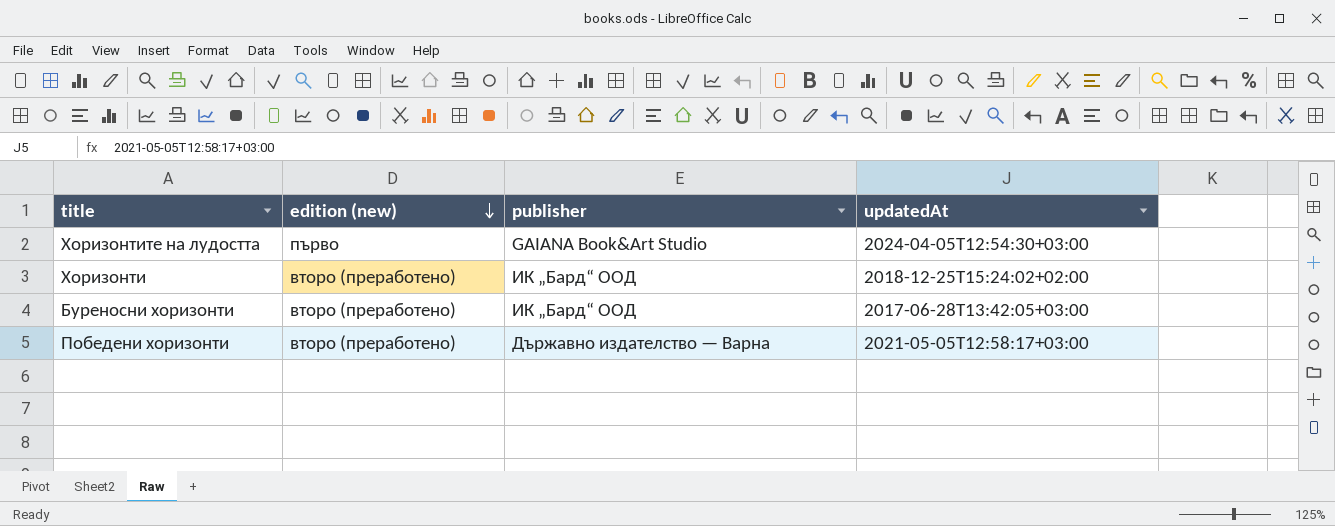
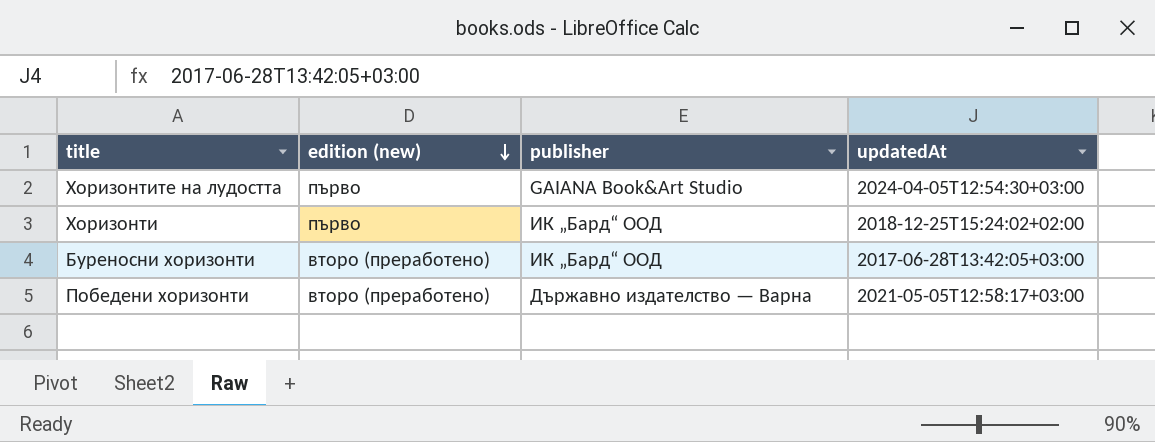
Хоризонти | edition (new): второ (преработено) -> първо

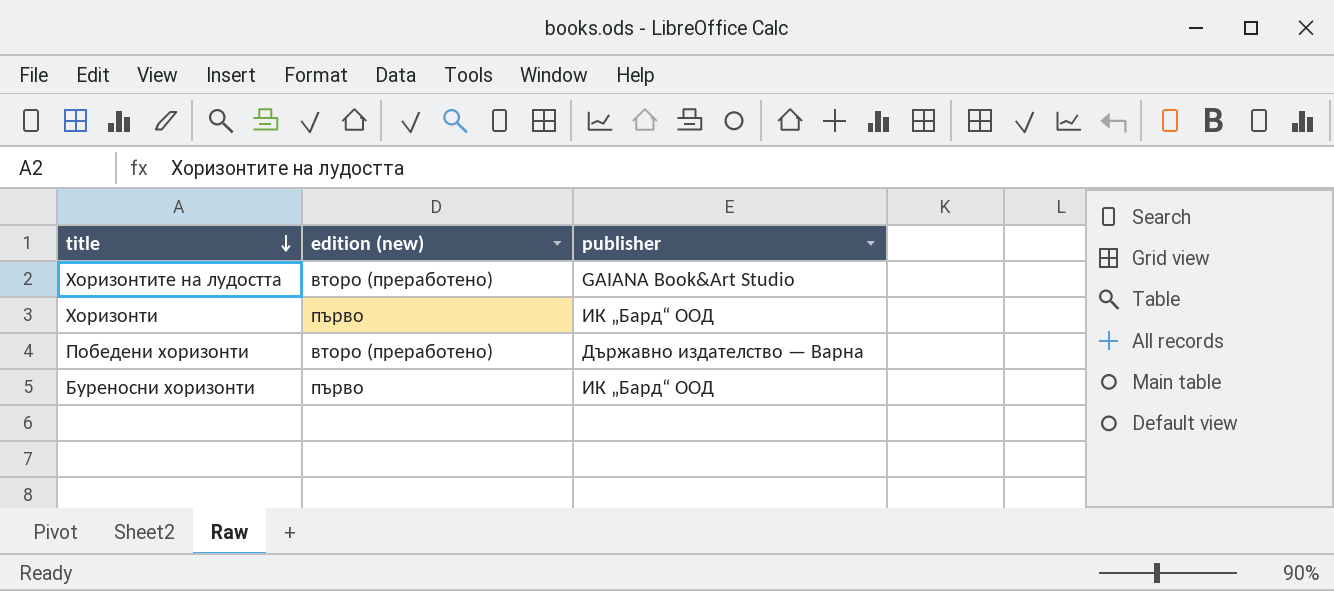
row order: edition (new) descending -> title descending
column updatedAt | position: 4 -> none
Хоризонтите на лудостта | edition (new): първо -> второ (преработено)
Буреносни хоризонти | edition (new): второ (преработено) -> първо

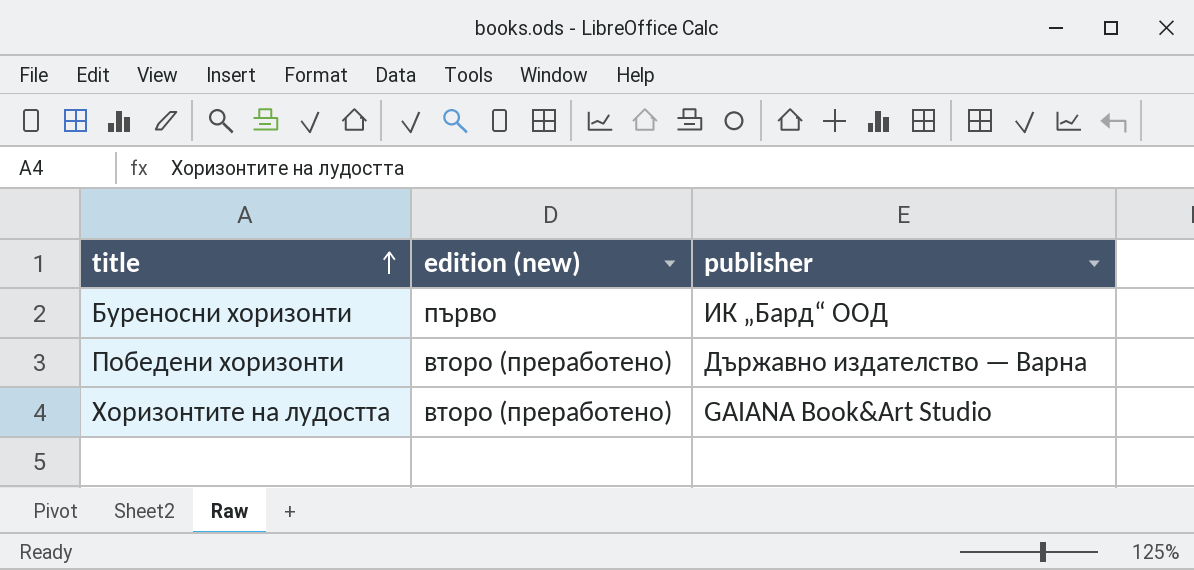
row order: title descending -> title ascending
row Хоризонти: първо | ИК „Бард“ ООД -> none

